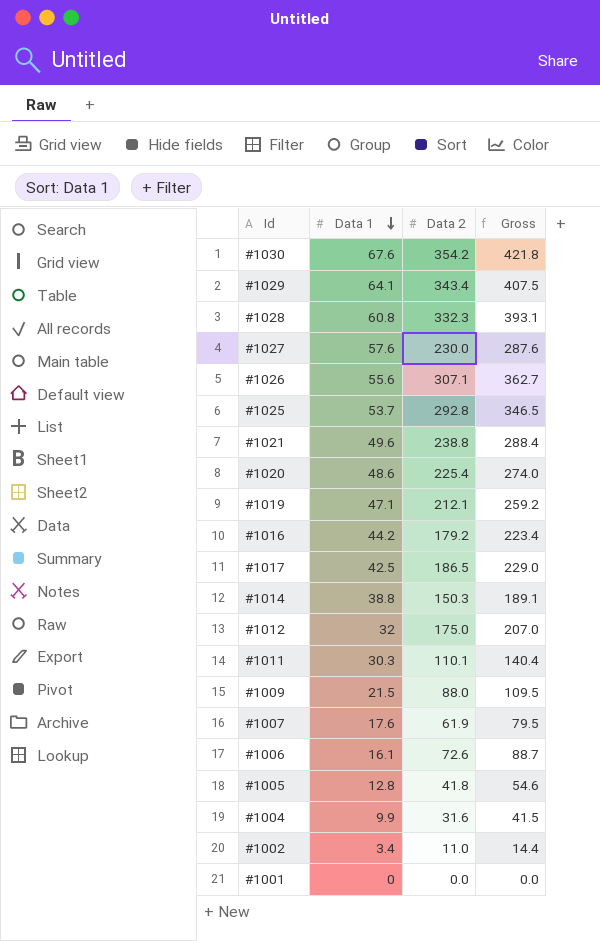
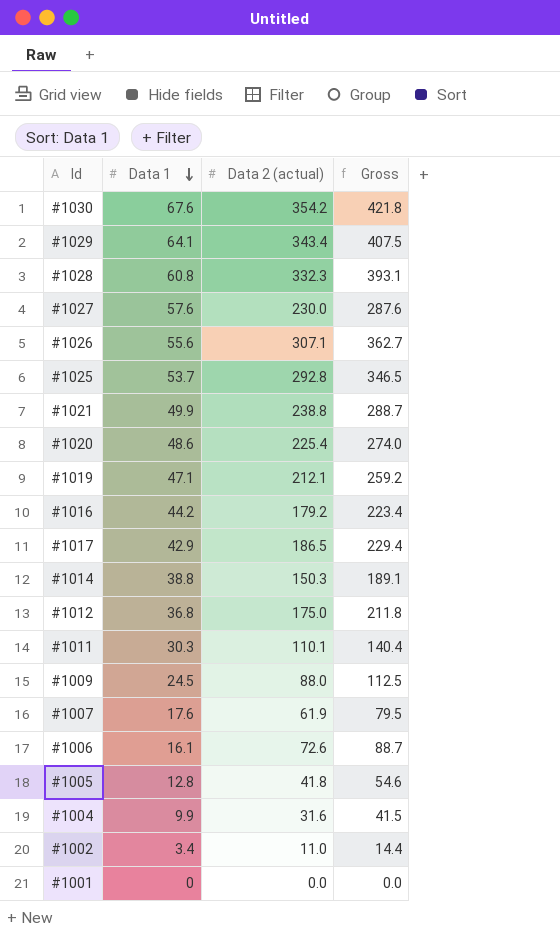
column name: Data 2 -> Data 2 (actual)
#1021 | Data 1: 49.6 -> 49.9
#1021 | Gross: 288.4 -> 288.7
#1017 | Data 1: 42.5 -> 42.9
#1017 | Gross: 229.0 -> 229.4
#1012 | Data 1: 32 -> 36.8
#1012 | Gross: 207.0 -> 211.8
#1009 | Data 1: 21.5 -> 24.5
#1009 | Gross: 109.5 -> 112.5

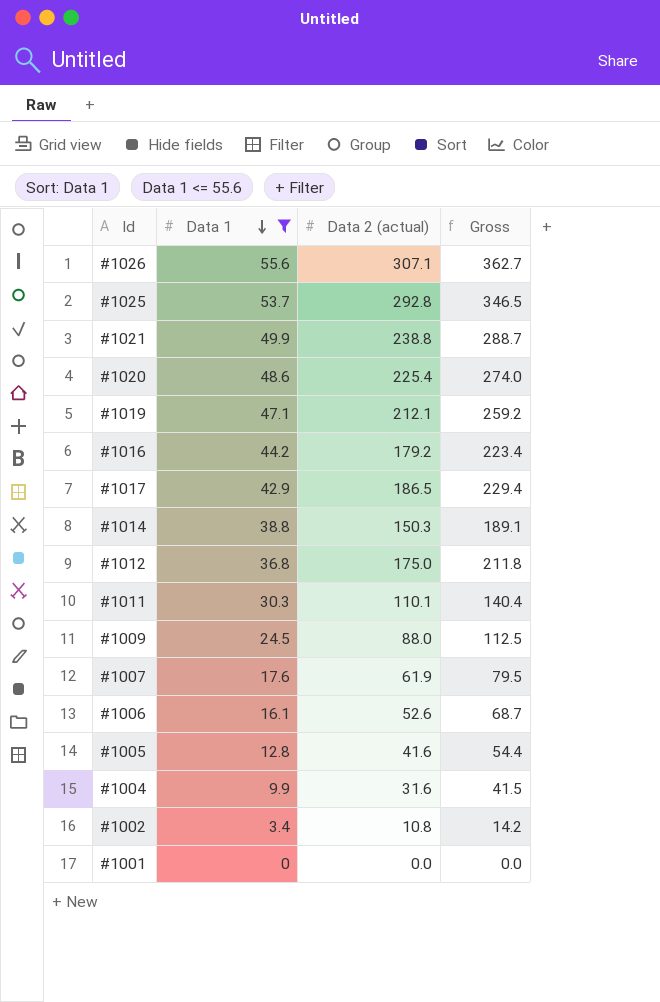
filter: none -> Data 1 <= 55.6
#1006 | Data 2 (actual): 72.6 -> 52.6
#1006 | Gross: 88.7 -> 68.7
#1005 | Data 2 (actual): 41.8 -> 41.6
#1005 | Gross: 54.6 -> 54.4
#1002 | Data 2 (actual): 11.0 -> 10.8
#1002 | Gross: 14.4 -> 14.2

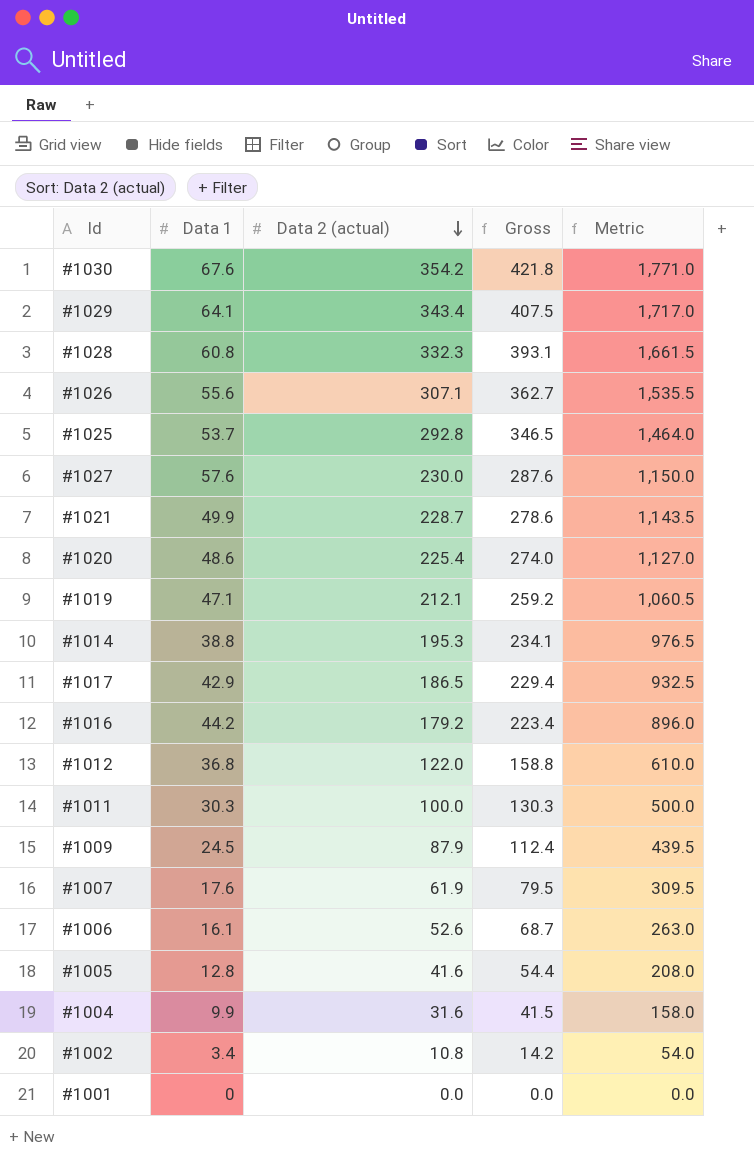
filter: Data 1 <= 55.6 -> none
row order: Data 1 descending -> Data 2 (actual) descending
column Metric | formula: none -> [Data 2 (actual)] * 5
#1021 | Data 2 (actual): 238.8 -> 228.7
#1021 | Gross: 288.7 -> 278.6
#1014 | Data 2 (actual): 150.3 -> 195.3
#1014 | Gross: 189.1 -> 234.1
#1012 | Data 2 (actual): 175.0 -> 122.0
#1012 | Gross: 211.8 -> 158.8
#1011 | Data 2 (actual): 110.1 -> 100.0
#1011 | Gross: 140.4 -> 130.3
#1009 | Data 2 (actual): 88.0 -> 87.9
#1009 | Gross: 112.5 -> 112.4

